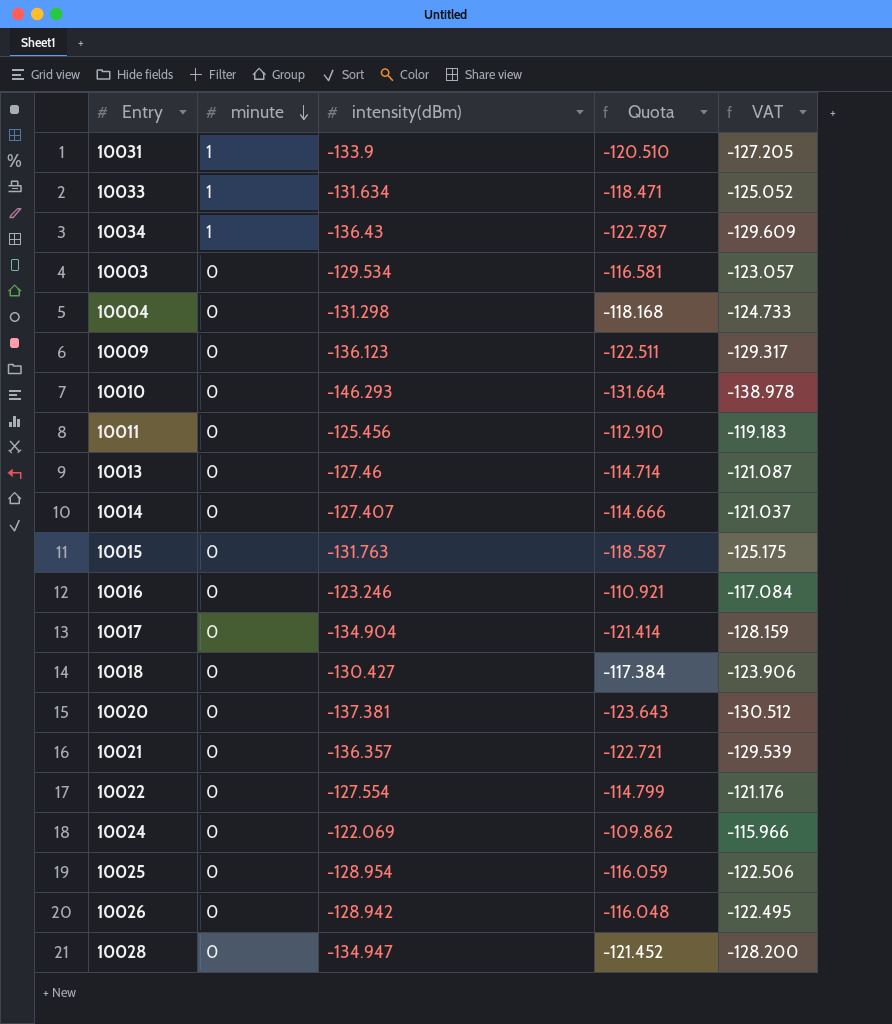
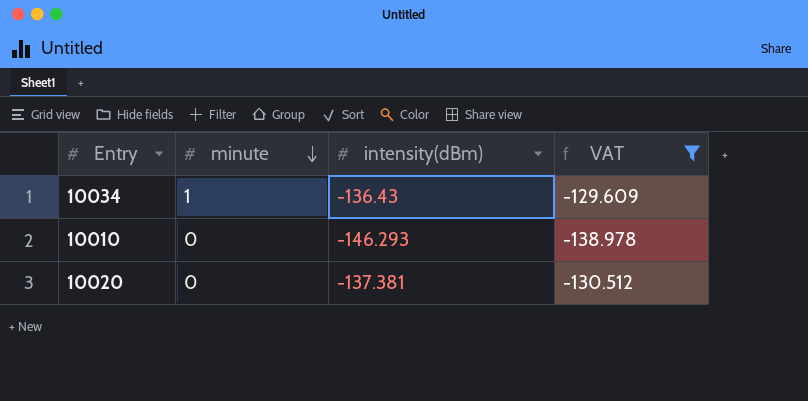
filter: none -> VAT <= -129.609
column Quota | formula: [intensity(dBm)] * 0.9 -> none

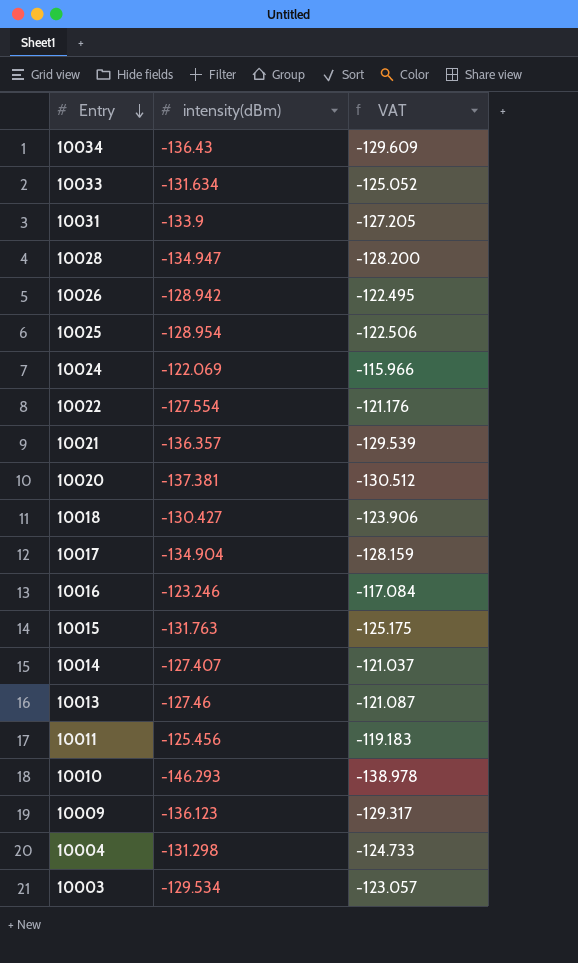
filter: VAT <= -129.609 -> none
row order: minute descending -> Entry descending
column minute | position: 2 -> none

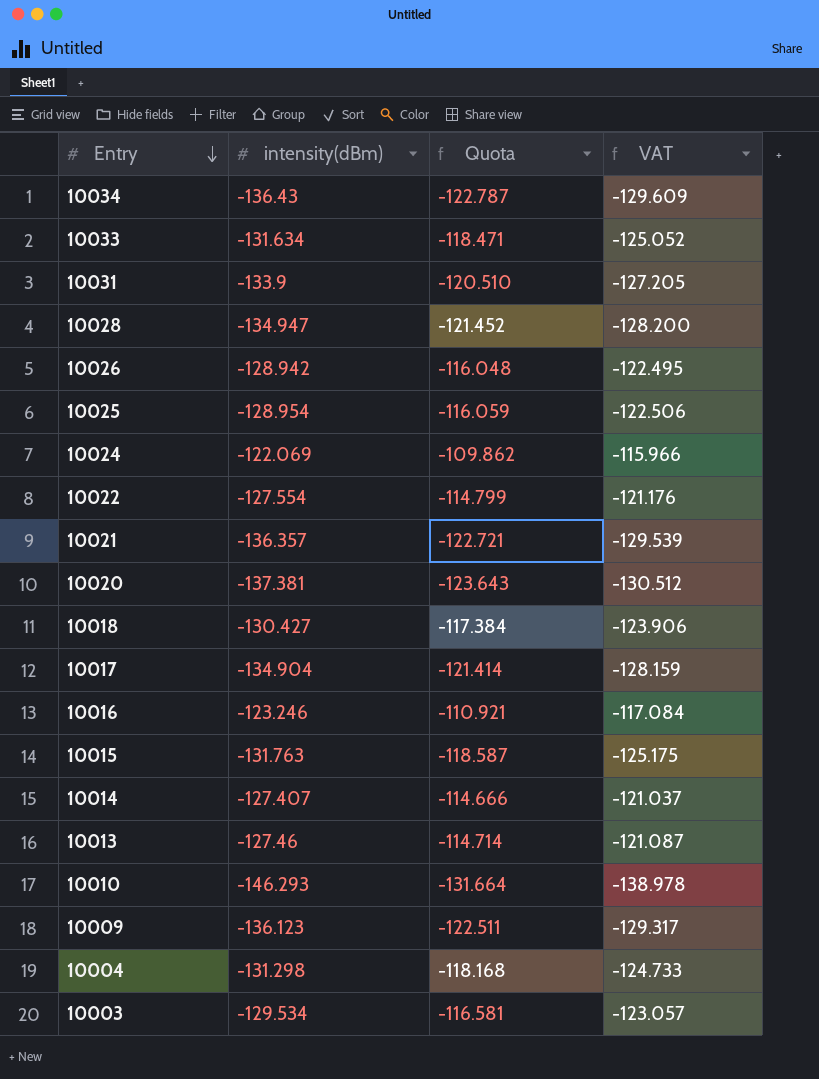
column Quota | formula: none -> [intensity(dBm)] * 0.9
row 10011: -125.456 | -119.183 -> none

